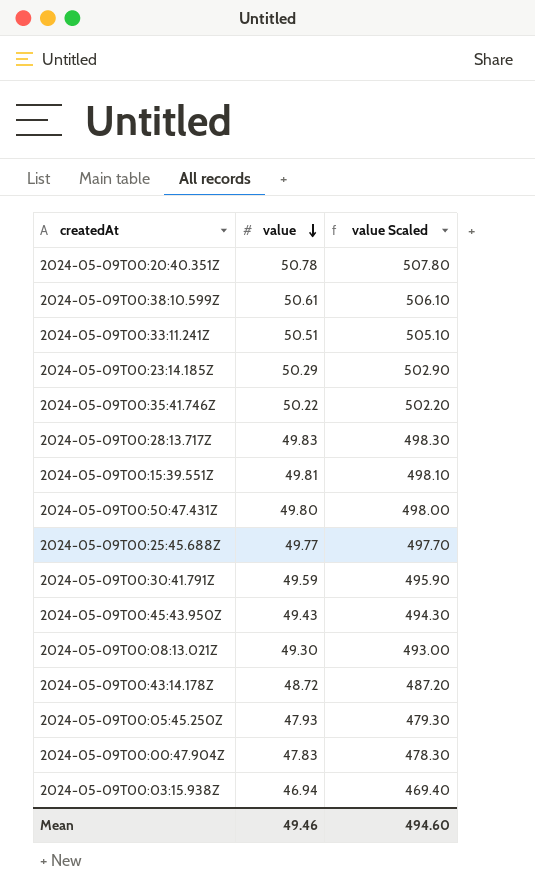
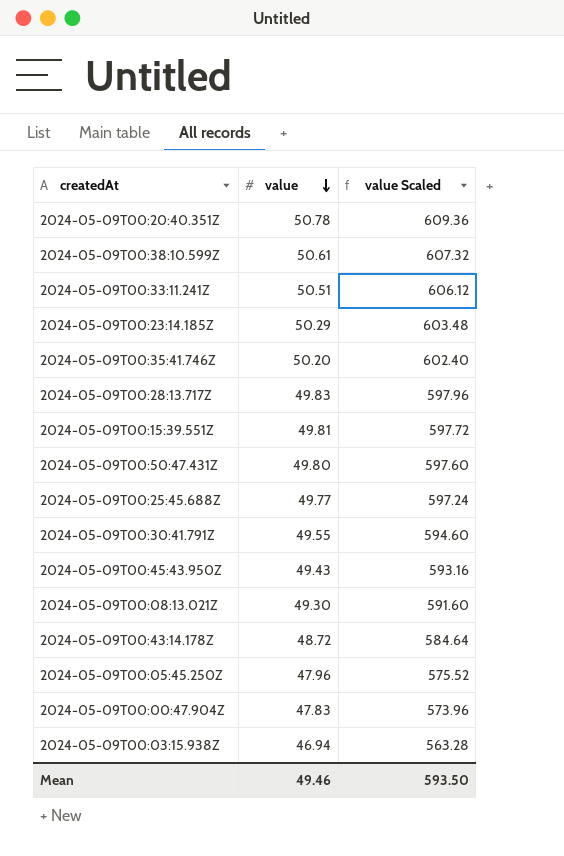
column value Scaled | formula: [value] * 10 -> [value] * 12
2024-05-09T00:35:41.746Z | value: 50.22 -> 50.20
2024-05-09T00:30:41.791Z | value: 49.59 -> 49.55
2024-05-09T00:05:45.250Z | value: 47.93 -> 47.96
Mean | value Scaled: 494.60 -> 593.50

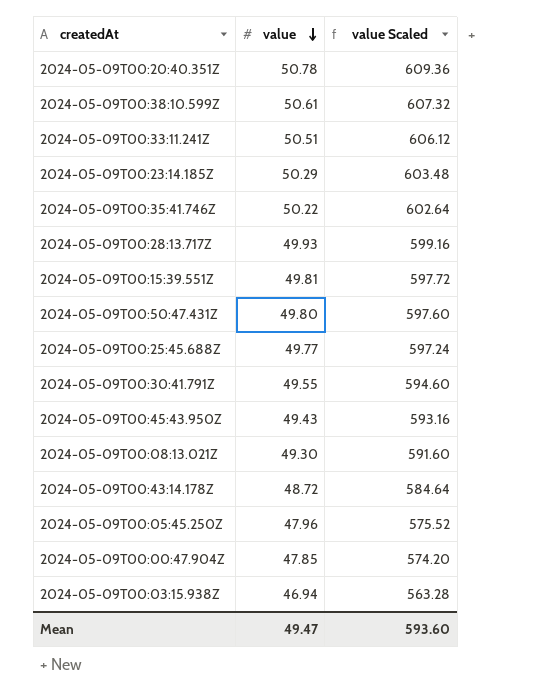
2024-05-09T00:35:41.746Z | value: 50.20 -> 50.22
2024-05-09T00:35:41.746Z | value Scaled: 602.40 -> 602.64
2024-05-09T00:28:13.717Z | value: 49.83 -> 49.93
2024-05-09T00:28:13.717Z | value Scaled: 597.96 -> 599.16
2024-05-09T00:00:47.904Z | value: 47.83 -> 47.85
2024-05-09T00:00:47.904Z | value Scaled: 573.96 -> 574.20
Mean | value: 49.46 -> 49.47
Mean | value Scaled: 593.50 -> 593.60

